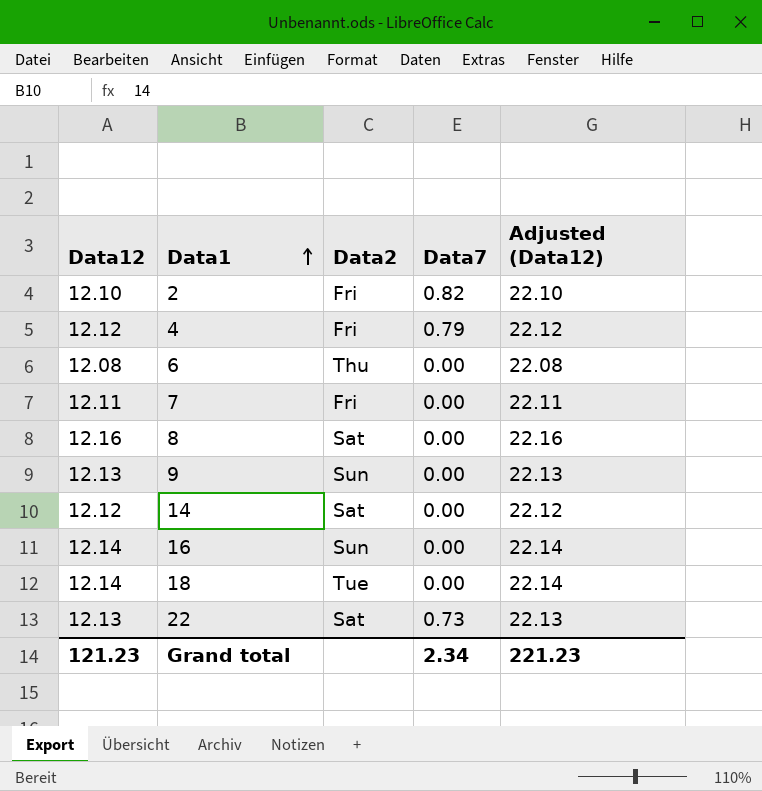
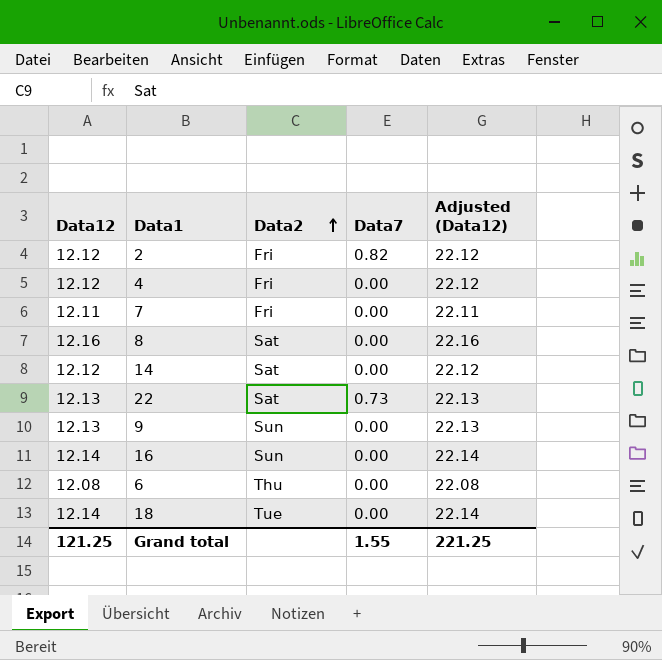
row order: Data1 ascending -> Data2 ascending
2 | Data12: 12.10 -> 12.12
2 | Adjusted (Data12): 22.10 -> 22.12
4 | Data7: 0.79 -> 0.00
Grand total | Data12: 121.23 -> 121.25
Grand total | Data7: 2.34 -> 1.55
Grand total | Adjusted (Data12): 221.23 -> 221.25

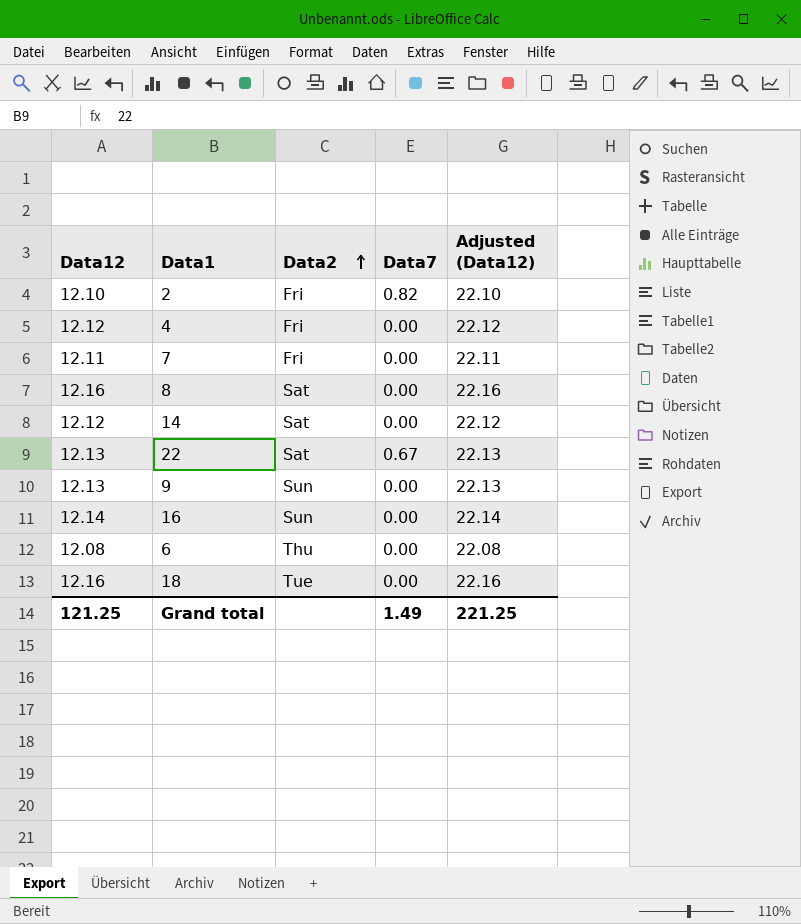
2 | Data12: 12.12 -> 12.10
2 | Adjusted (Data12): 22.12 -> 22.10
22 | Data7: 0.73 -> 0.67
18 | Data12: 12.14 -> 12.16
18 | Adjusted (Data12): 22.14 -> 22.16
Grand total | Data7: 1.55 -> 1.49

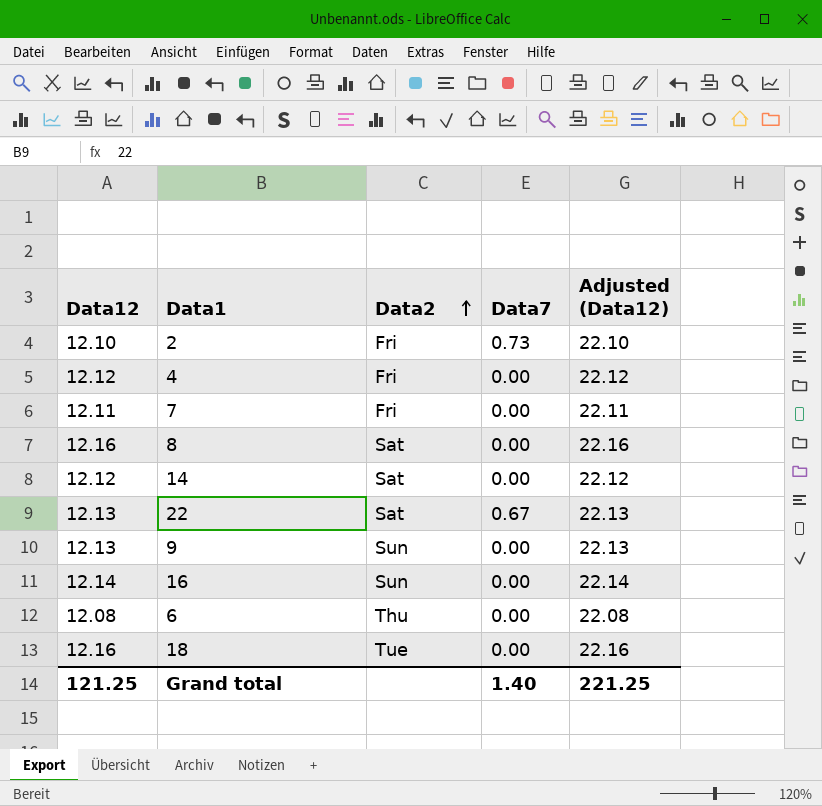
2 | Data7: 0.82 -> 0.73
Grand total | Data7: 1.49 -> 1.40

